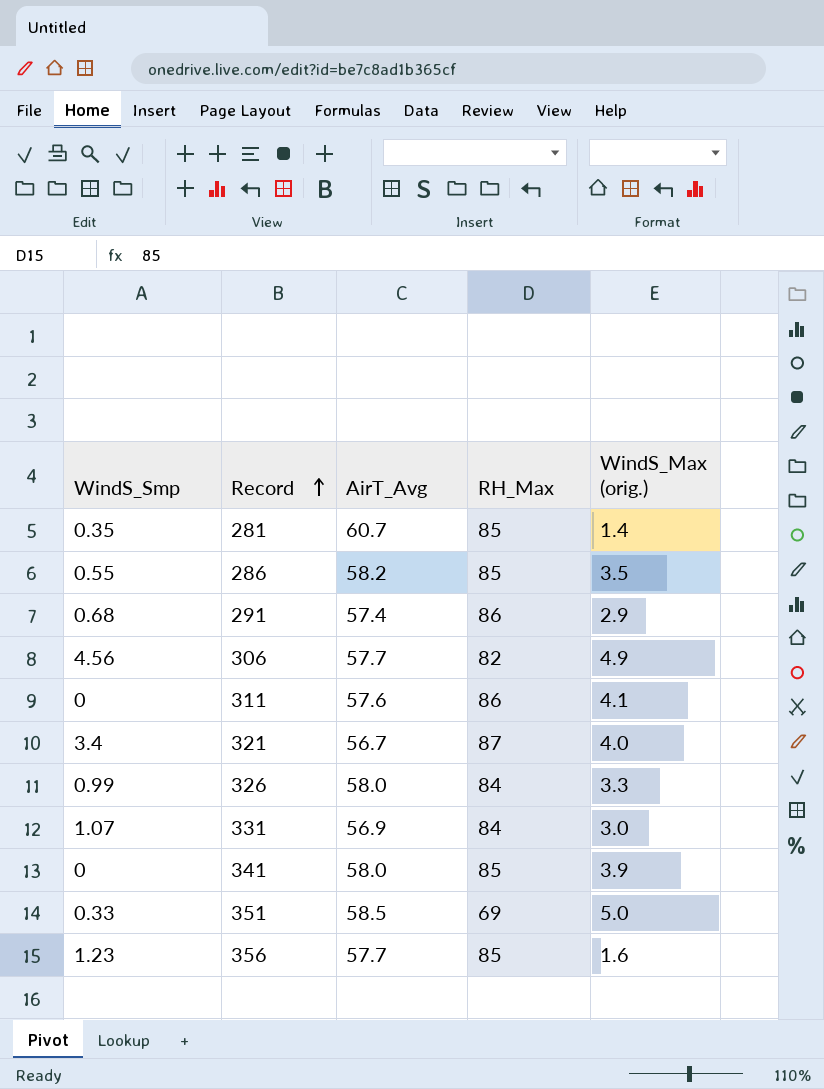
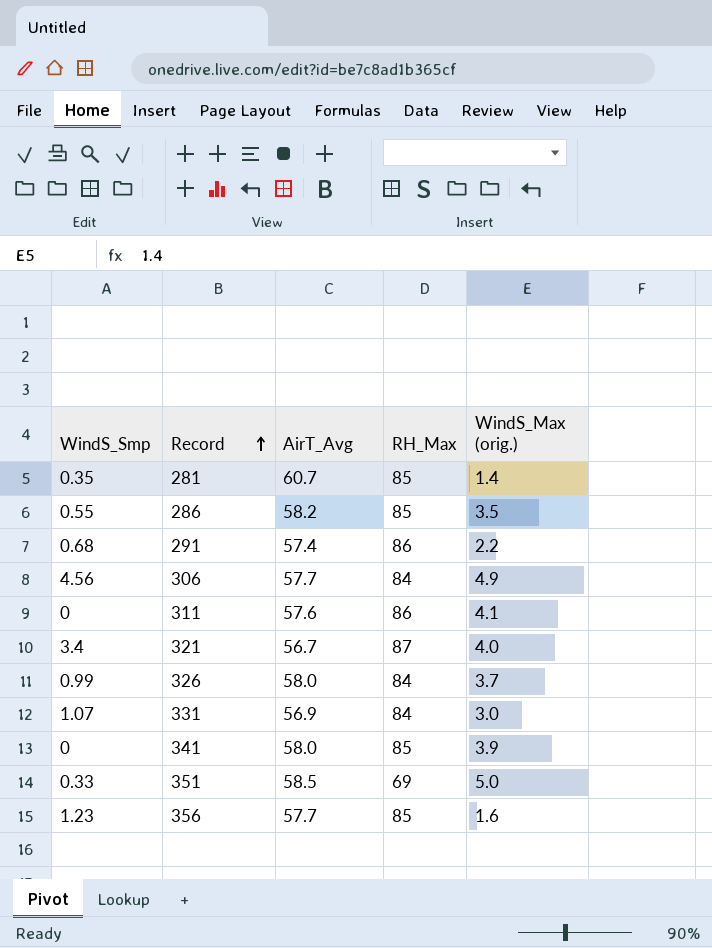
291 | WindS_Max (orig.): 2.9 -> 2.2
306 | RH_Max: 82 -> 84
326 | WindS_Max (orig.): 3.3 -> 3.7

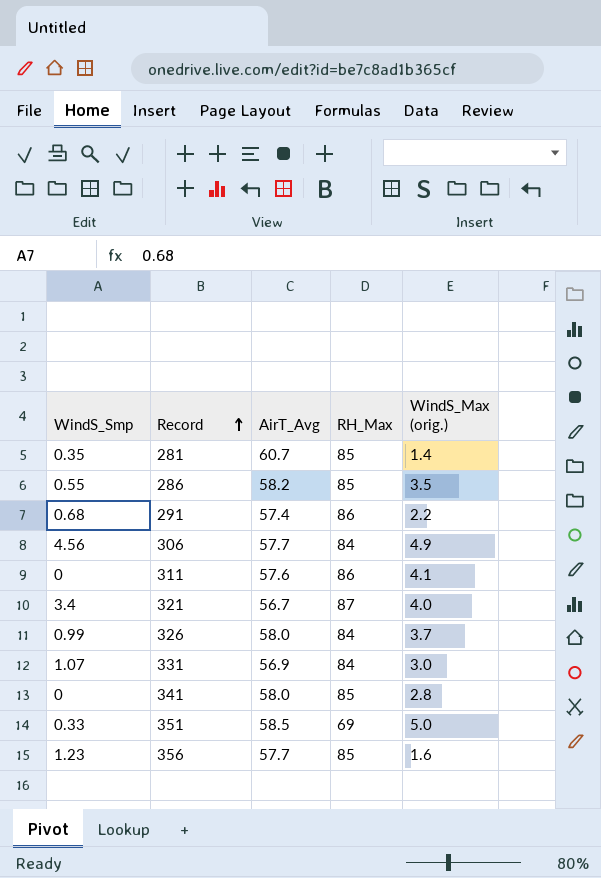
341 | WindS_Max (orig.): 3.9 -> 2.8

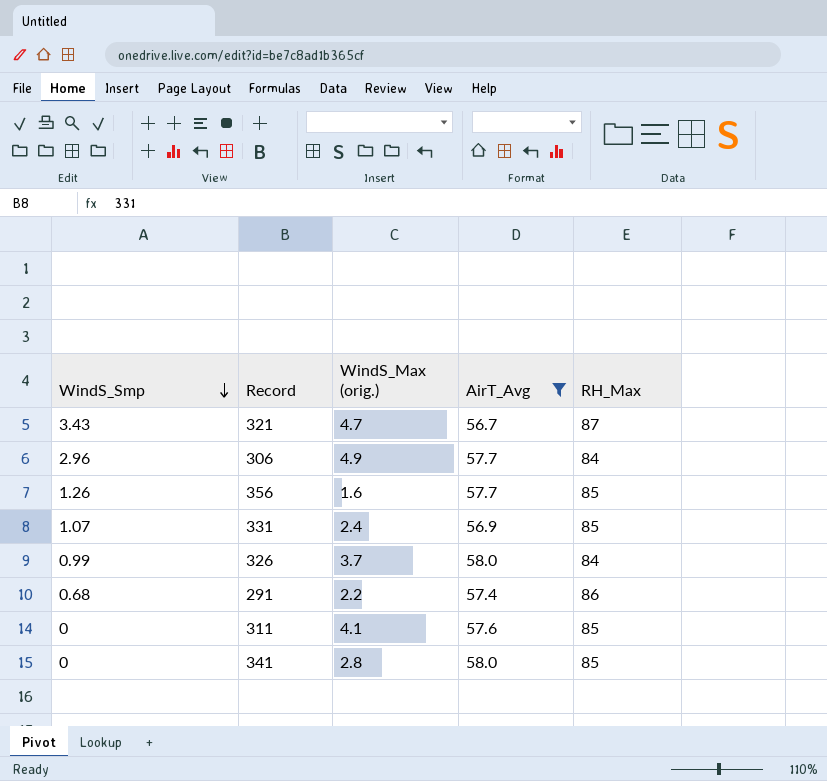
filter: none -> AirT_Avg <= 58.0
row order: Record ascending -> WindS_Smp descending
column WindS_Max (orig.) | position: 5 -> 3
321 | WindS_Smp: 3.4 -> 3.43
321 | WindS_Max (orig.): 4.0 -> 4.7
306 | WindS_Smp: 4.56 -> 2.96
356 | WindS_Smp: 1.23 -> 1.26
331 | WindS_Max (orig.): 3.0 -> 2.4
331 | RH_Max: 84 -> 85
311 | RH_Max: 86 -> 85

